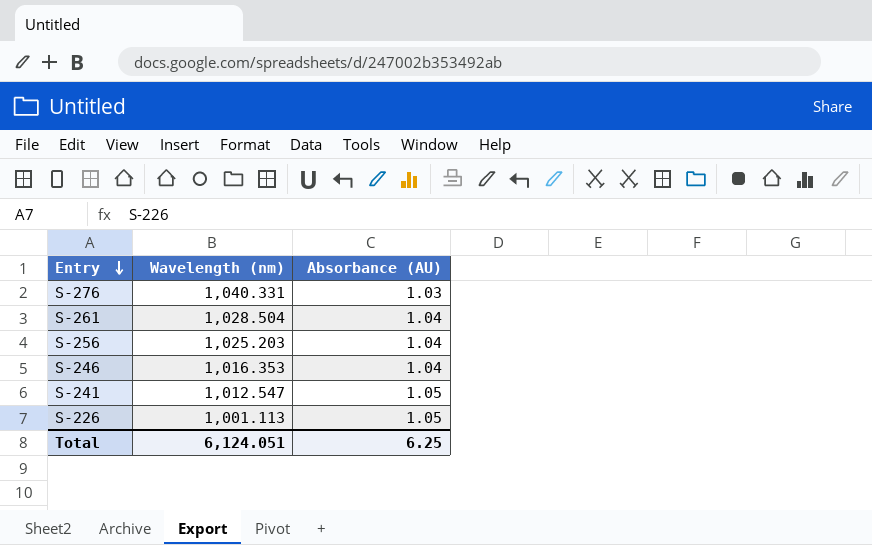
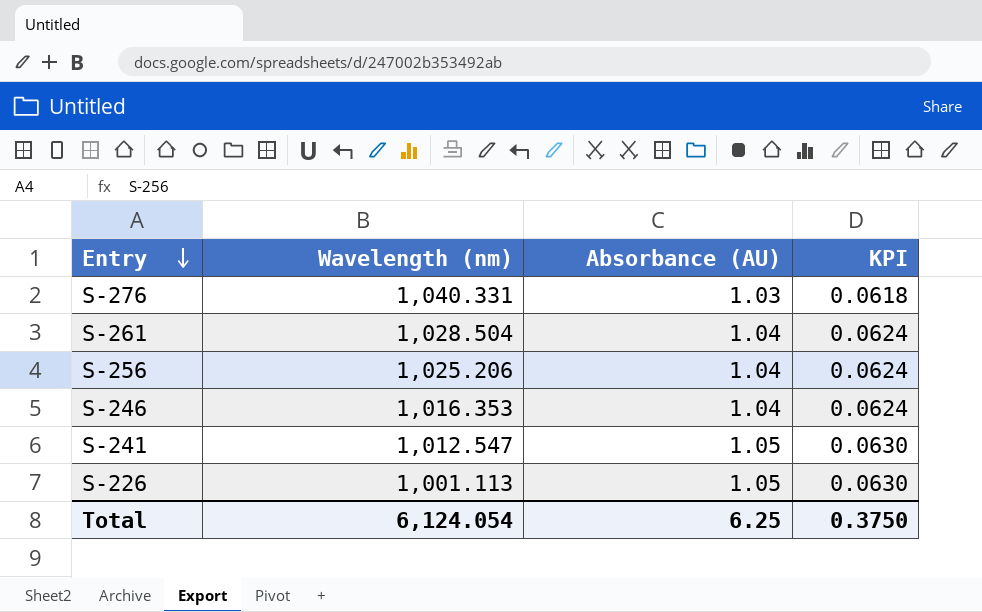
column KPI | formula: none -> [Absorbance (AU)] * 0.06
S-256 | Wavelength (nm): 1,025.203 -> 1,025.206
Total | Wavelength (nm): 6,124.051 -> 6,124.054

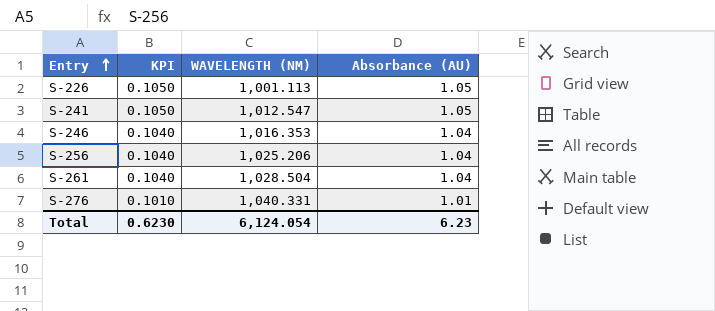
row order: Entry descending -> Entry ascending
column KPI | formula: [Absorbance (AU)] * 0.06 -> [Absorbance (AU)] * 0.1
column KPI | position: 4 -> 2
column name: Wavelength (nm) -> WAVELENGTH (NM)
S-276 | Absorbance (AU): 1.03 -> 1.01
Total | KPI: 0.3750 -> 0.6230
Total | Absorbance (AU): 6.25 -> 6.23

